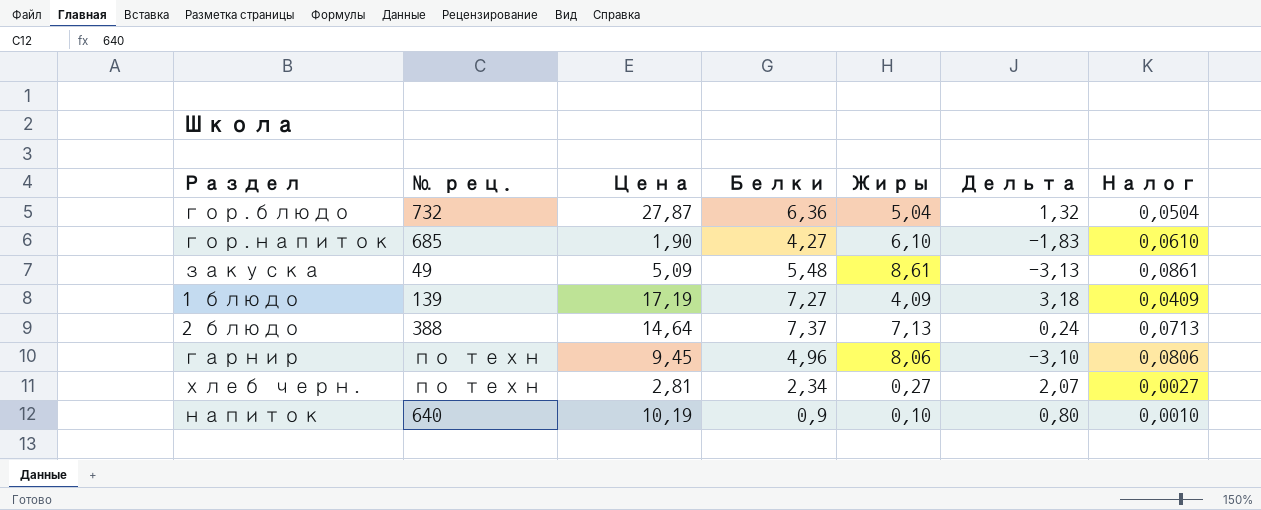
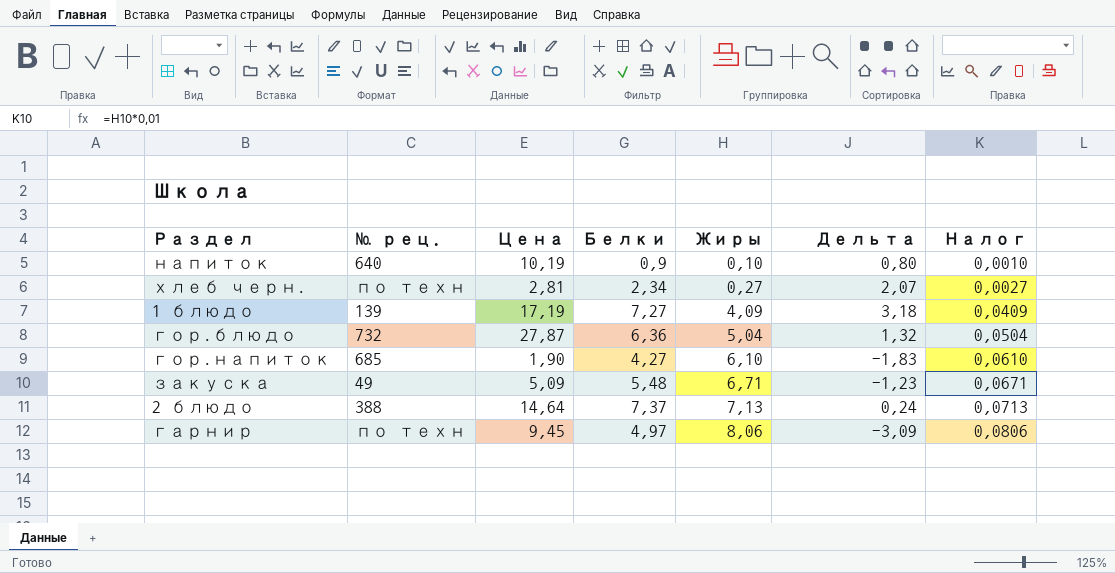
row order: none -> Жиры ascending
закуска | Жиры: 8,61 -> 6,71
закуска | Дельта: -3,13 -> -1,23
закуска | Налог: 0,0861 -> 0,0671
гарнир | Белки: 4,96 -> 4,97
гарнир | Дельта: -3,10 -> -3,09

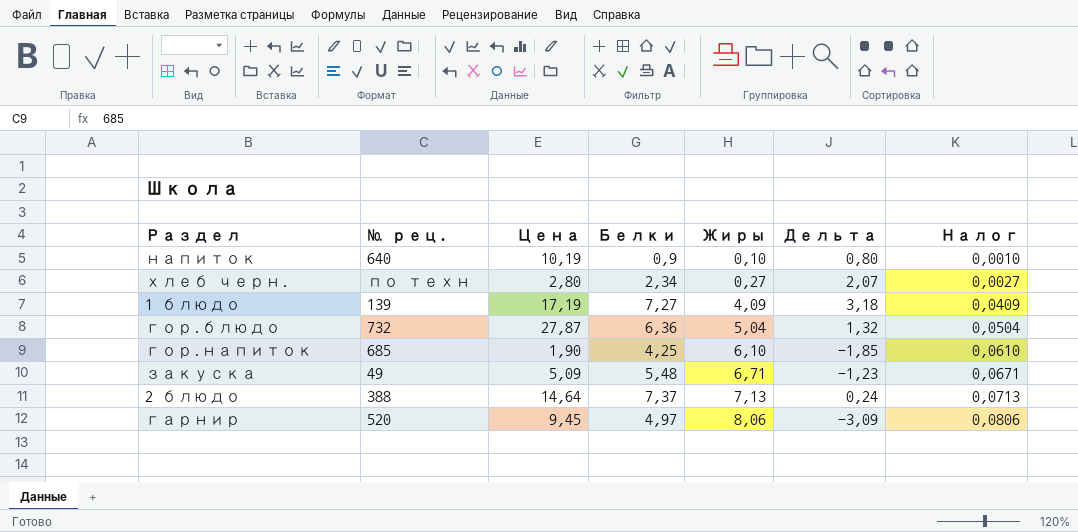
хлеб черн. | Цена: 2,81 -> 2,80
гор.напиток | Белки: 4,27 -> 4,25
гор.напиток | Дельта: -1,83 -> -1,85
гарнир | № рец.: по техн -> 520

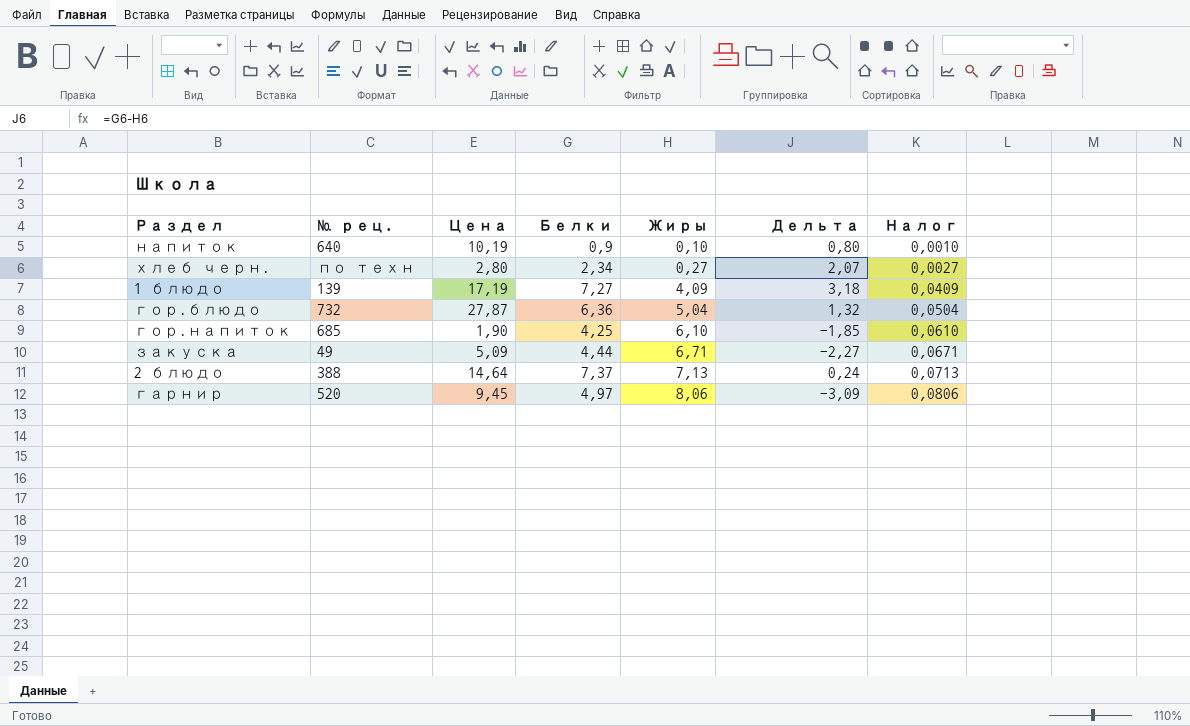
закуска | Белки: 5,48 -> 4,44
закуска | Дельта: -1,23 -> -2,27

